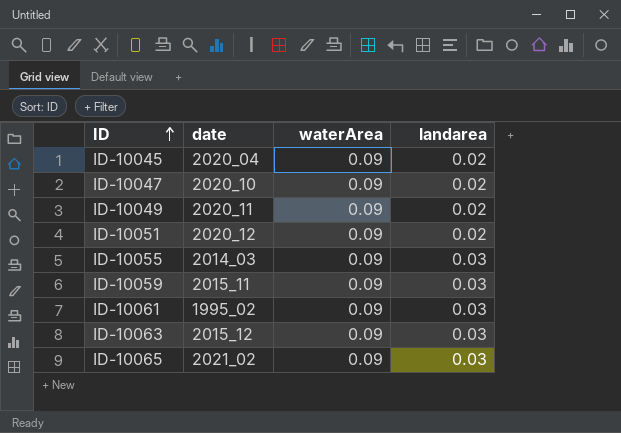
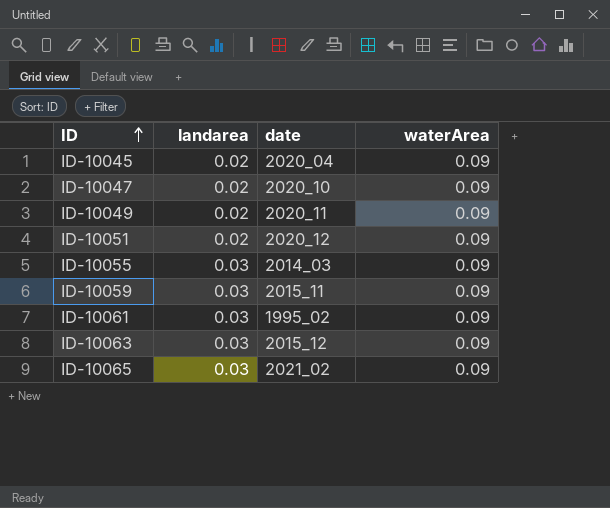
column landarea | position: 4 -> 2

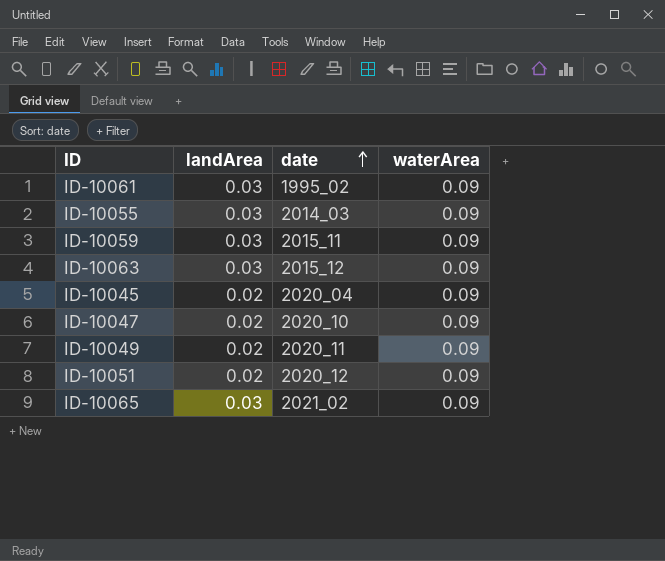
row order: ID ascending -> date ascending
column name: landarea -> landArea

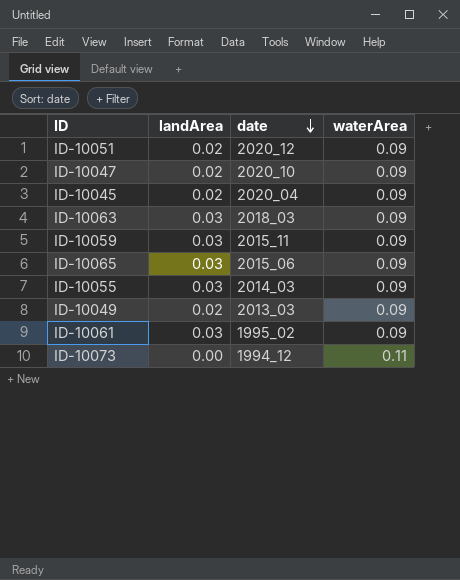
row order: date ascending -> date descending
ID-10063 | date: 2015_12 -> 2018_03
ID-10065 | date: 2021_02 -> 2015_06
ID-10049 | date: 2020_11 -> 2013_03
row ID-10073: none -> 0.00 | 1994_12 | 0.11

